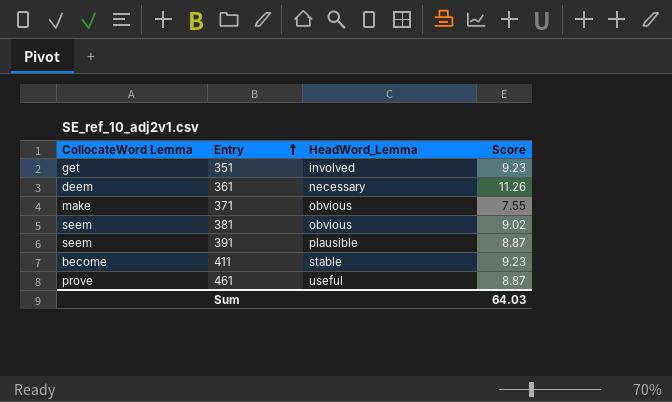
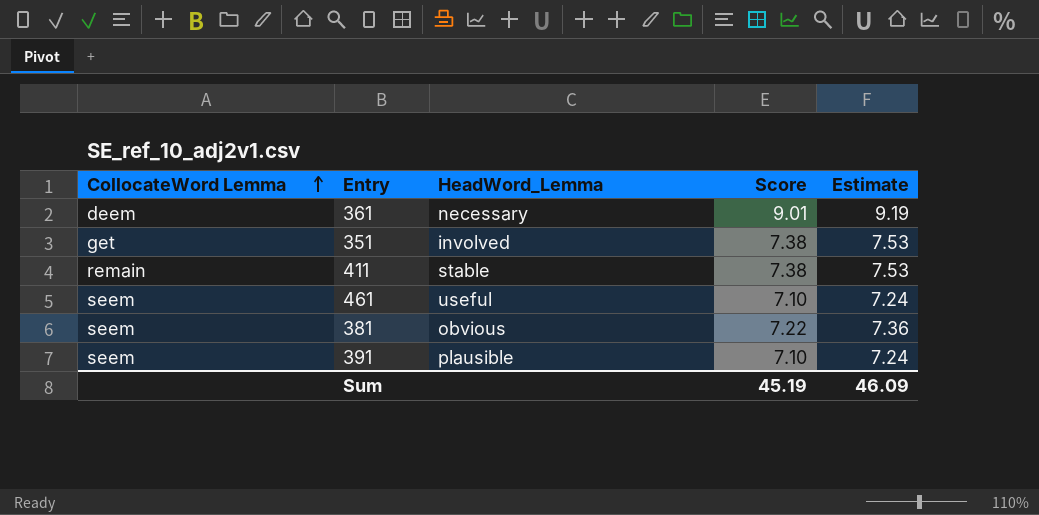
row order: Entry ascending -> CollocateWord Lemma ascending
column Estimate | formula: none -> [Score] * 1.02
row 371: make | obvious | 7.55 -> none
361 | Score: 11.26 -> 9.01
351 | Score: 9.23 -> 7.38
411 | CollocateWord Lemma: become -> remain
411 | Score: 9.23 -> 7.38
461 | CollocateWord Lemma: prove -> seem
461 | Score: 8.87 -> 7.10
381 | Score: 9.02 -> 7.22
391 | Score: 8.87 -> 7.10
Sum | Score: 64.03 -> 45.19

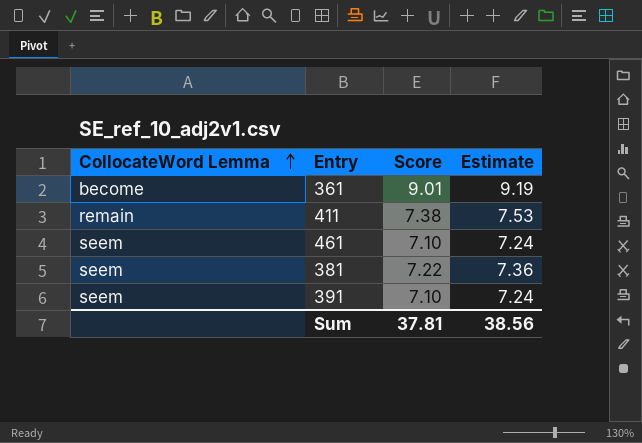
column HeadWord_Lemma | position: 3 -> none
row 351: get | involved | 7.38 | 7.53 -> none
361 | CollocateWord Lemma: deem -> become
Sum | Score: 45.19 -> 37.81
Sum | Estimate: 46.09 -> 38.56

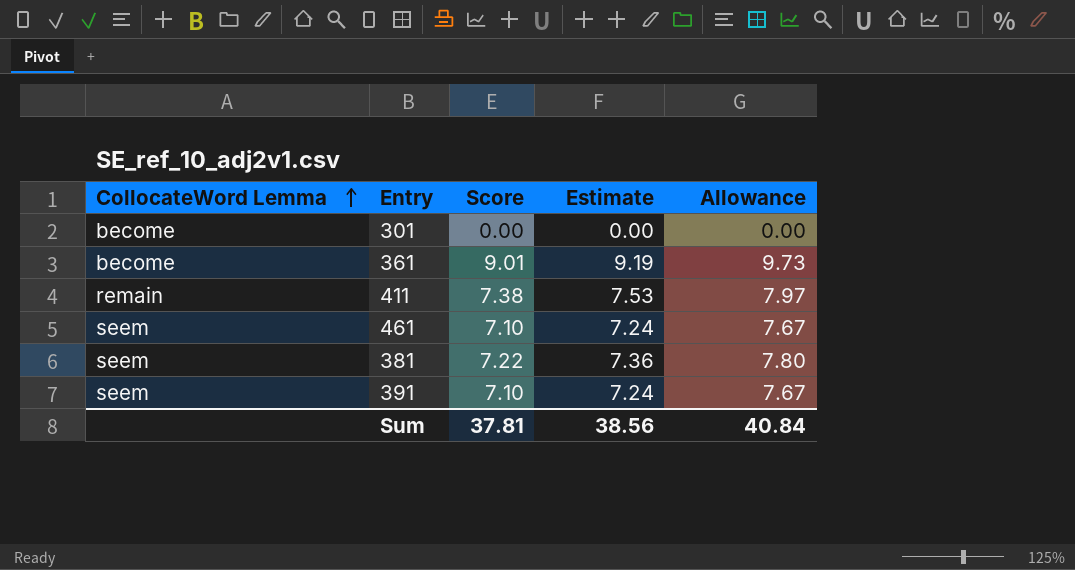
column Allowance | formula: none -> [Score] * 1.08
row 301: none -> become | 0.00 | 0.00 | 0.00

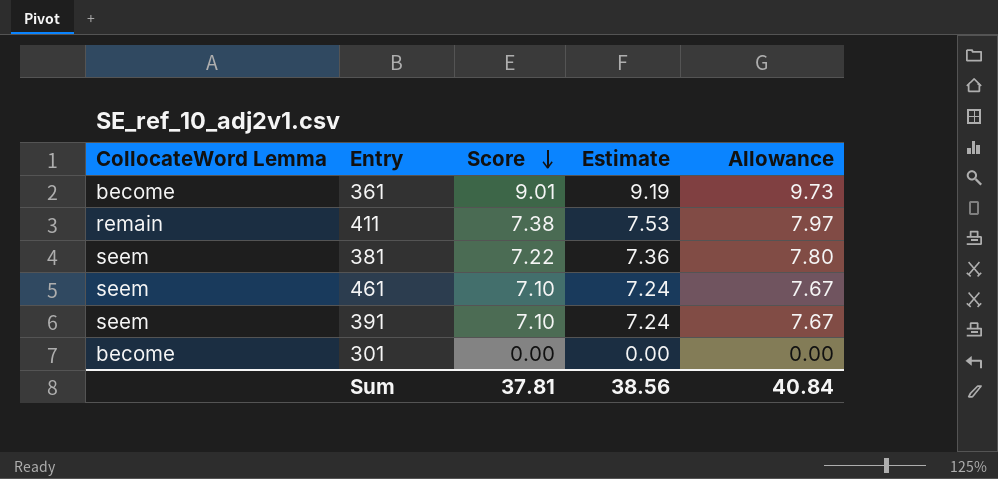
row order: CollocateWord Lemma ascending -> Score descending

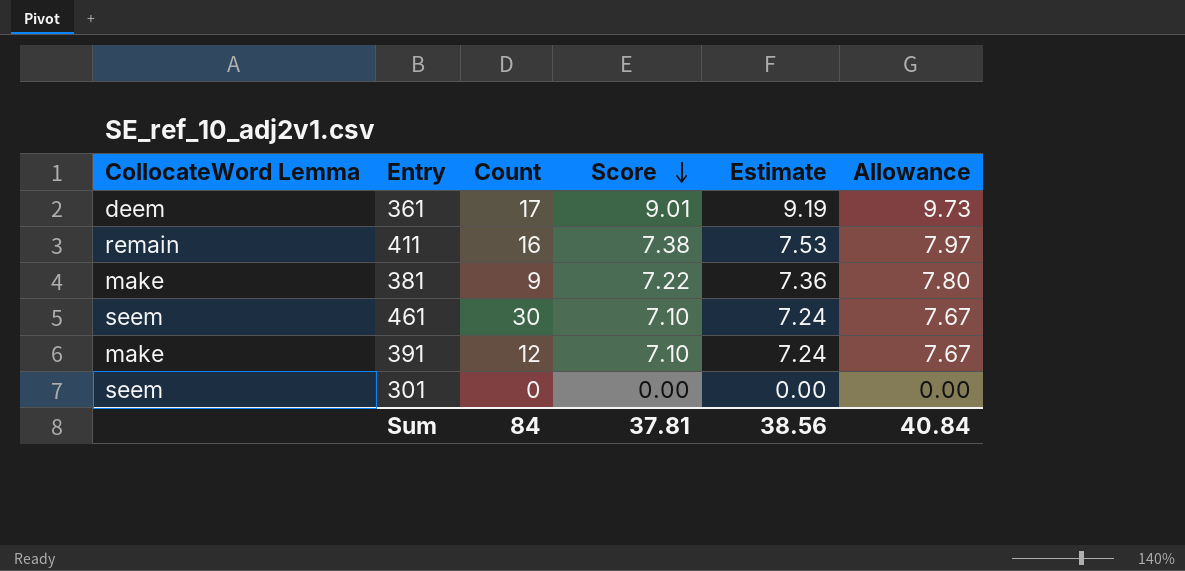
column Count | position: none -> 3
361 | CollocateWord Lemma: become -> deem
381 | CollocateWord Lemma: seem -> make
391 | CollocateWord Lemma: seem -> make
301 | CollocateWord Lemma: become -> seem

